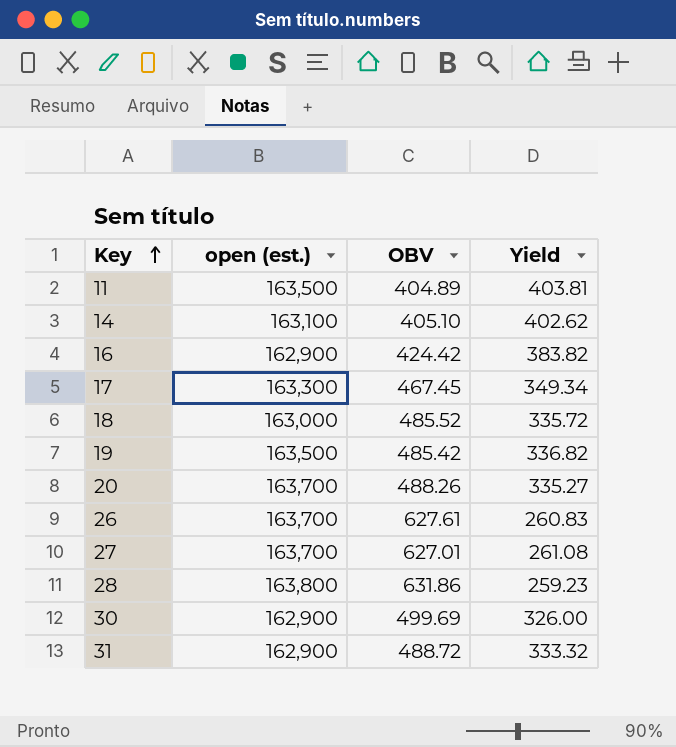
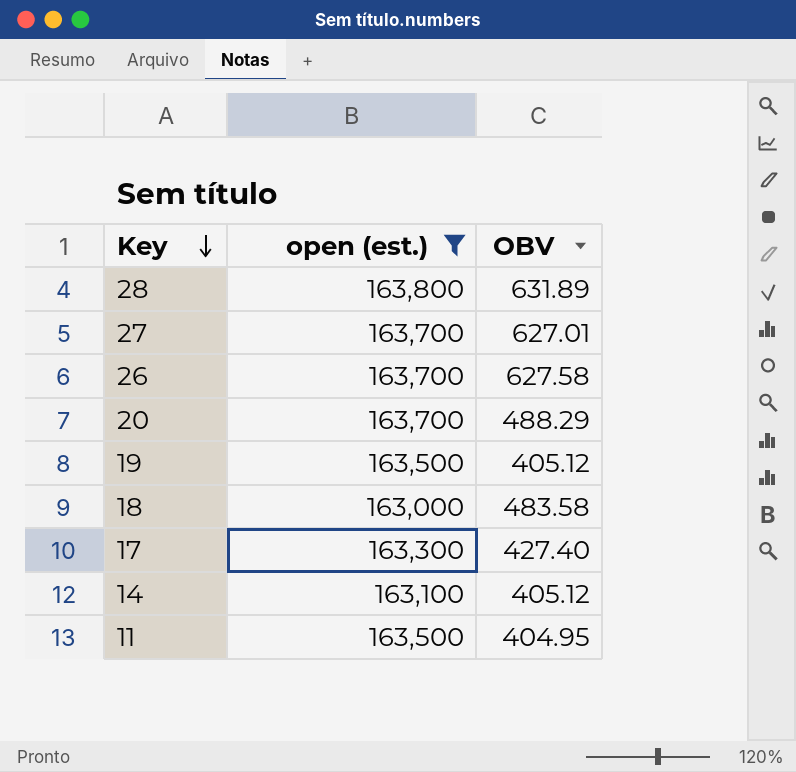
filter: none -> open (est.) != 162,900
row order: Key ascending -> Key descending
column Yield | formula: [open (est.)] / [OBV] -> none
28 | OBV: 631.86 -> 631.89
26 | OBV: 627.61 -> 627.58
20 | OBV: 488.26 -> 488.29
19 | OBV: 485.42 -> 405.12
18 | OBV: 485.52 -> 483.58
17 | OBV: 467.45 -> 427.40
14 | OBV: 405.10 -> 405.12
11 | OBV: 404.89 -> 404.95

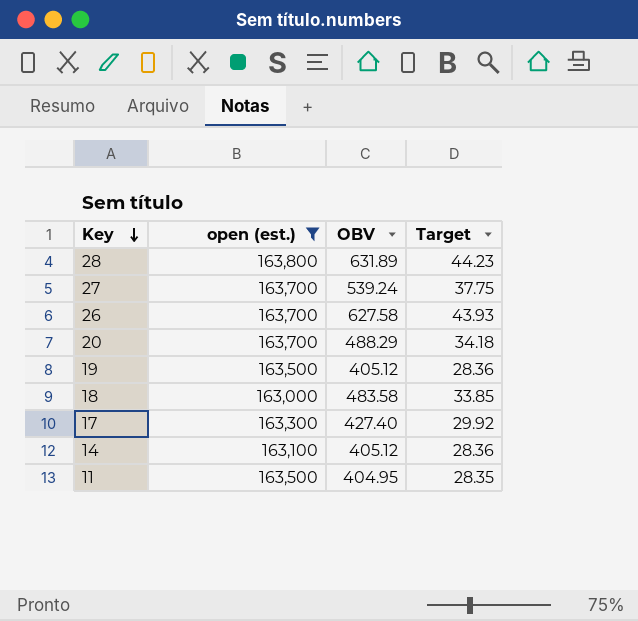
column Target | formula: none -> [OBV] * 0.07
27 | OBV: 627.01 -> 539.24

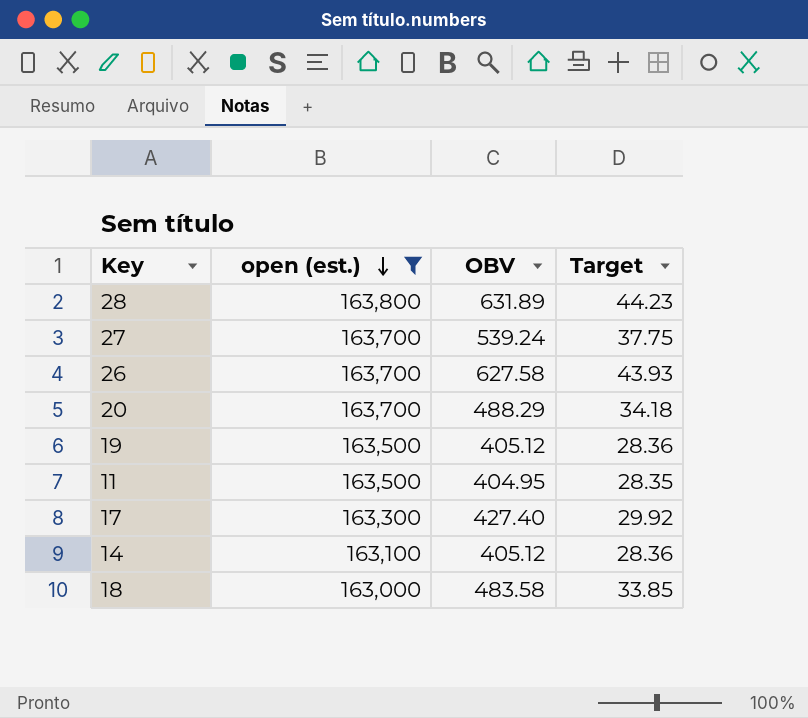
row order: Key descending -> open (est.) descending

